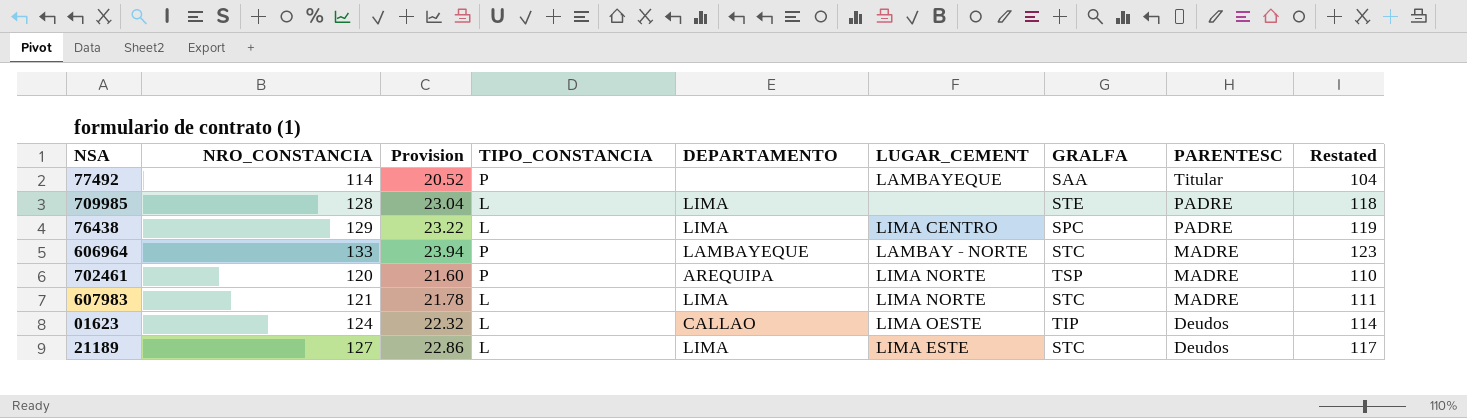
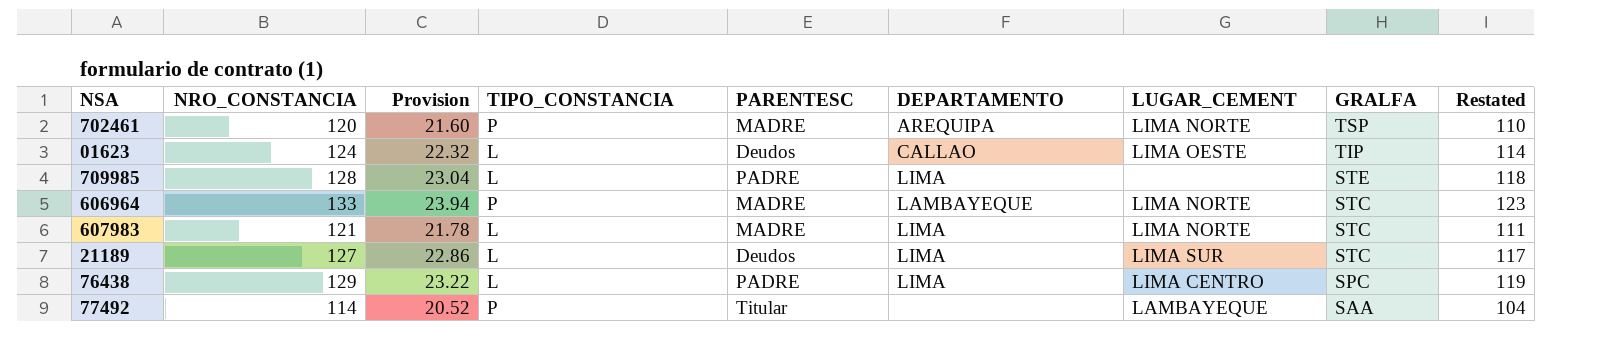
row order: PARENTESC descending -> GRALFA descending
column PARENTESC | position: 8 -> 5
606964 | LUGAR_CEMENT: LAMBAY - NORTE -> LIMA NORTE
21189 | LUGAR_CEMENT: LIMA ESTE -> LIMA SUR

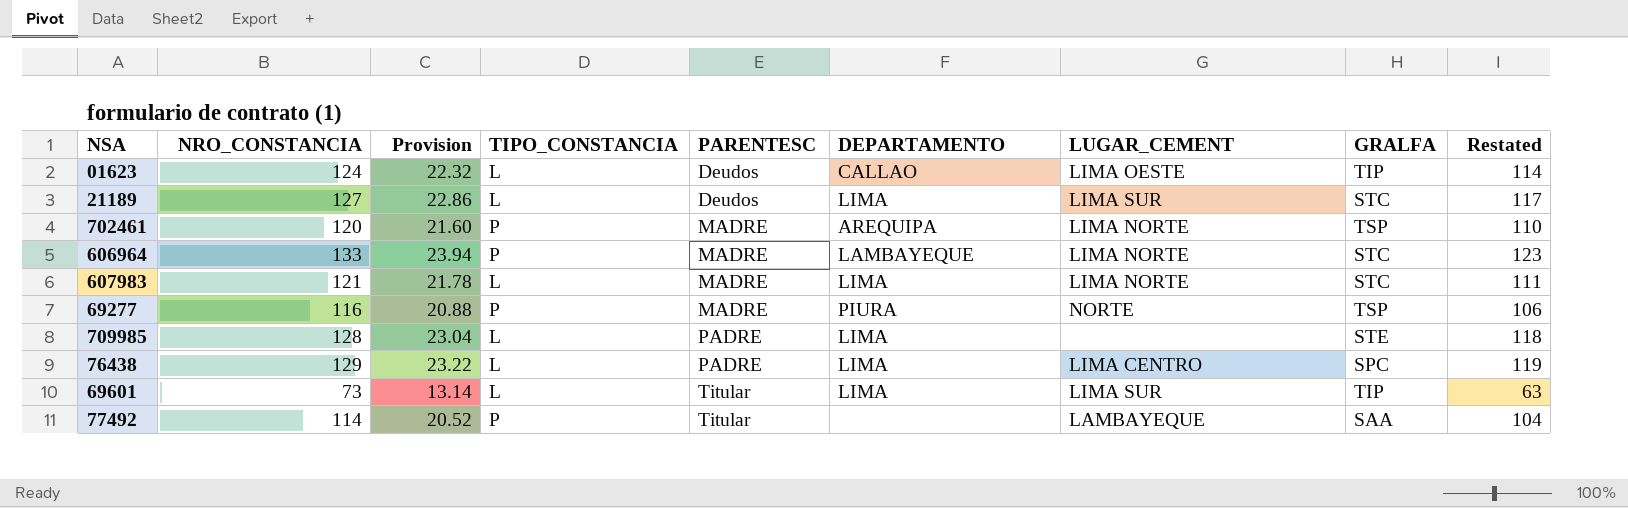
row order: GRALFA descending -> PARENTESC ascending
row 69277: none -> 116 | 20.88 | P | MADRE | PIURA | NORTE | TSP | 106
row 69601: none -> 73 | 13.14 | L | Titular | LIMA | LIMA SUR | TIP | 63

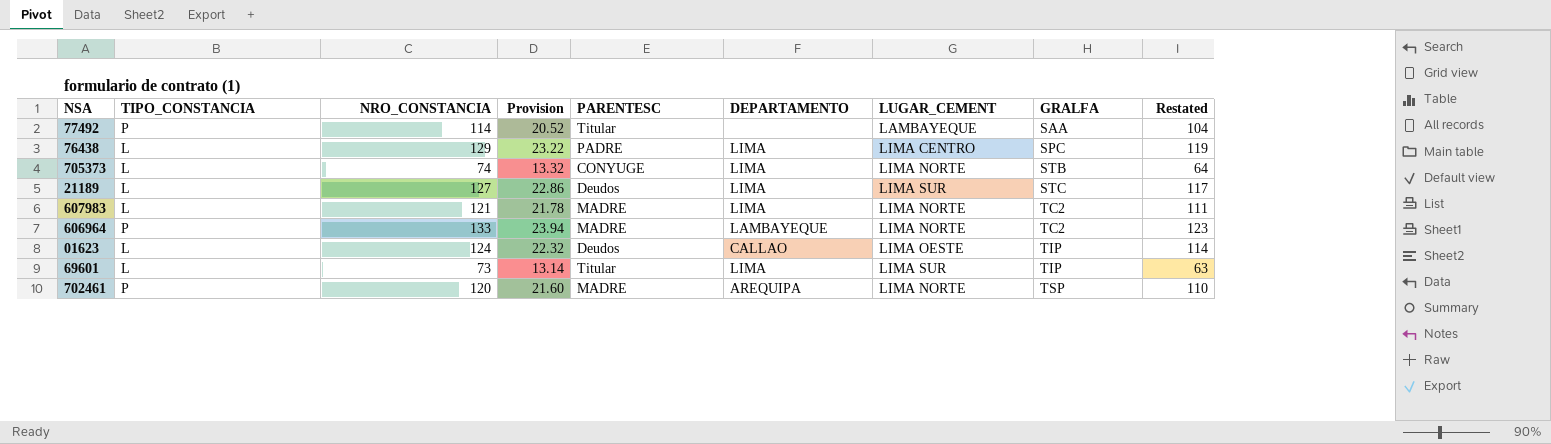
row order: PARENTESC ascending -> GRALFA ascending
column TIPO_CONSTANCIA | position: 4 -> 2
row 69277: 116 | 20.88 | P | MADRE | PIURA | NORTE | TSP | 106 -> none
row 709985: 128 | 23.04 | L | PADRE | LIMA | none | STE | 118 -> none
row 705373: none -> L | 74 | 13.32 | CONYUGE | LIMA | LIMA NORTE | STB | 64
607983 | GRALFA: STC -> TC2
606964 | GRALFA: STC -> TC2

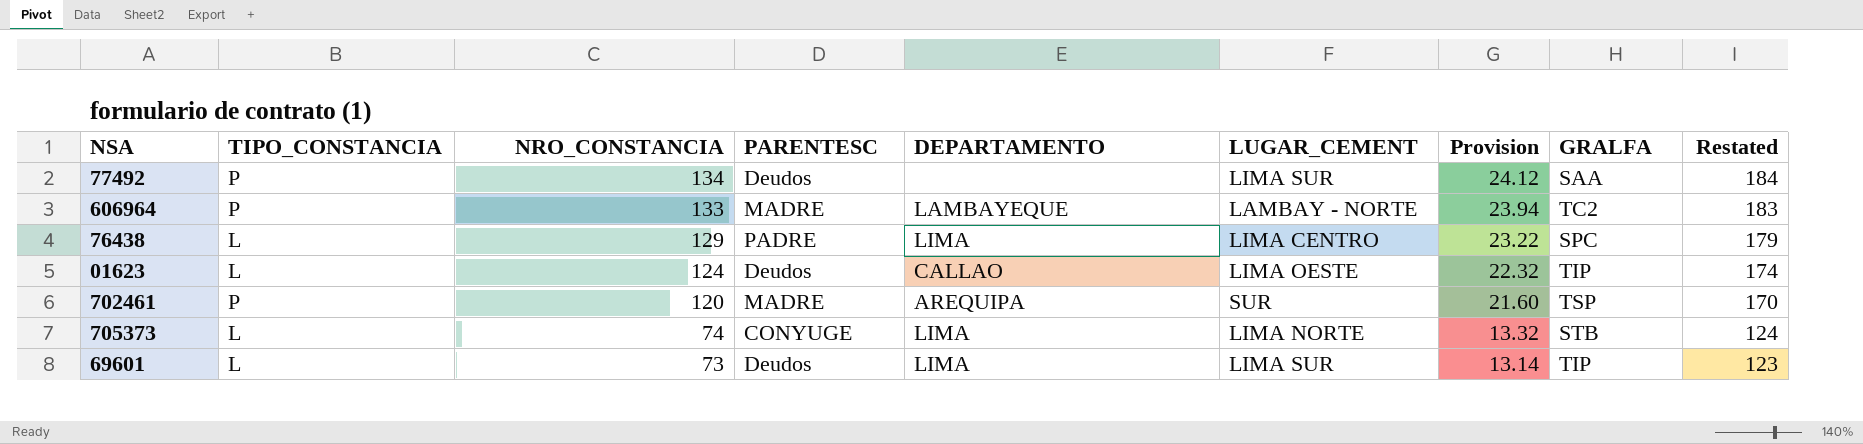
row order: GRALFA ascending -> NRO_CONSTANCIA descending
column Provision | position: 4 -> 7
column Restated | formula: [NRO_CONSTANCIA] - 10 -> [NRO_CONSTANCIA] + 50
row 21189: L | 127 | 22.86 | Deudos | LIMA | LIMA SUR | STC | 117 -> none
row 607983: L | 121 | 21.78 | MADRE | LIMA | LIMA NORTE | TC2 | 111 -> none
77492 | NRO_CONSTANCIA: 114 -> 134
77492 | PARENTESC: Titular -> Deudos
77492 | LUGAR_CEMENT: LAMBAYEQUE -> LIMA SUR
77492 | Provision: 20.52 -> 24.12
606964 | LUGAR_CEMENT: LIMA NORTE -> LAMBAY - NORTE
702461 | LUGAR_CEMENT: LIMA NORTE -> SUR
69601 | PARENTESC: Titular -> Deudos

